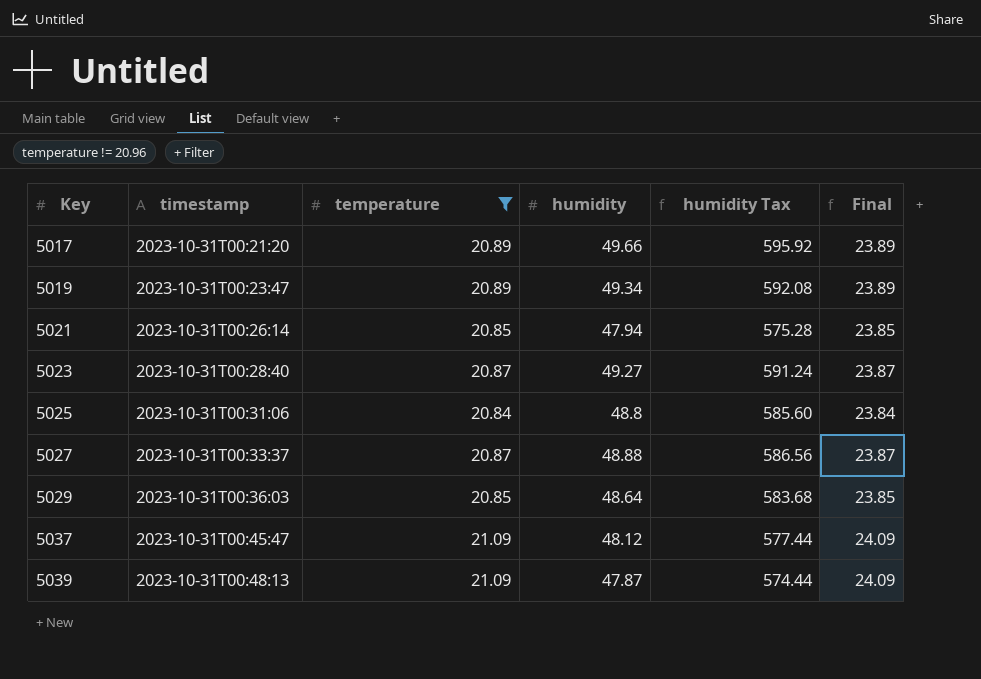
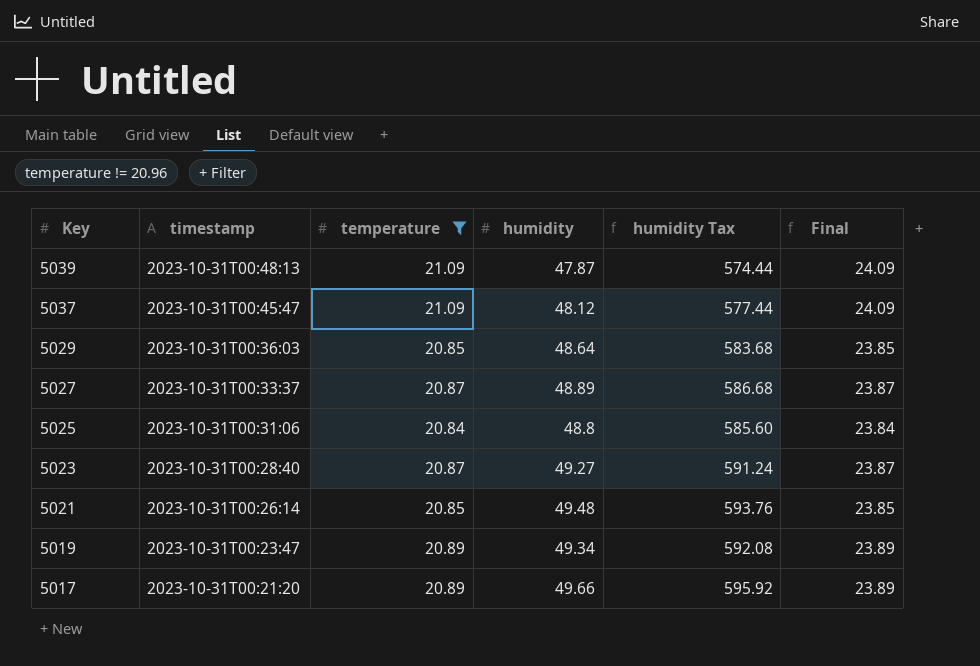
row order: Key ascending -> Key descending
5027 | humidity: 48.88 -> 48.89
5027 | humidity Tax: 586.56 -> 586.68
5021 | humidity: 47.94 -> 49.48
5021 | humidity Tax: 575.28 -> 593.76

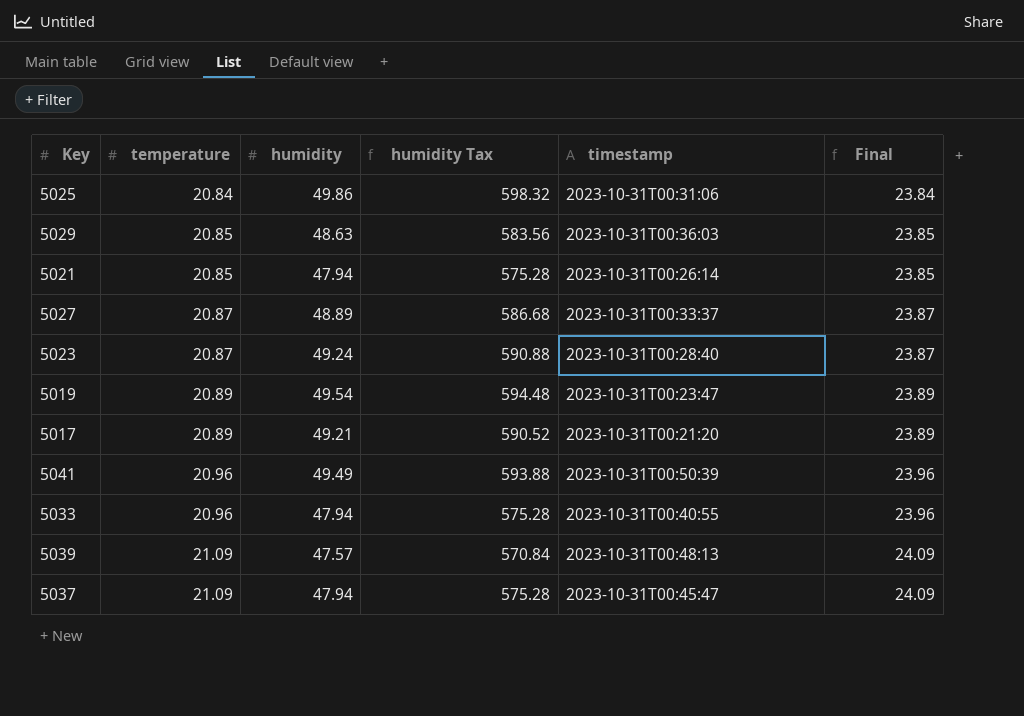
filter: temperature != 20.96 -> none
row order: Key descending -> temperature ascending
column timestamp | position: 2 -> 5
5025 | humidity: 48.8 -> 49.86
5025 | humidity Tax: 585.60 -> 598.32
5029 | humidity: 48.64 -> 48.63
5029 | humidity Tax: 583.68 -> 583.56
5021 | humidity: 49.48 -> 47.94
5021 | humidity Tax: 593.76 -> 575.28
5023 | humidity: 49.27 -> 49.24
5023 | humidity Tax: 591.24 -> 590.88
5019 | humidity: 49.34 -> 49.54
5019 | humidity Tax: 592.08 -> 594.48
5017 | humidity: 49.66 -> 49.21
5017 | humidity Tax: 595.92 -> 590.52
5039 | humidity: 47.87 -> 47.57
5039 | humidity Tax: 574.44 -> 570.84
5037 | humidity: 48.12 -> 47.94
5037 | humidity Tax: 577.44 -> 575.28

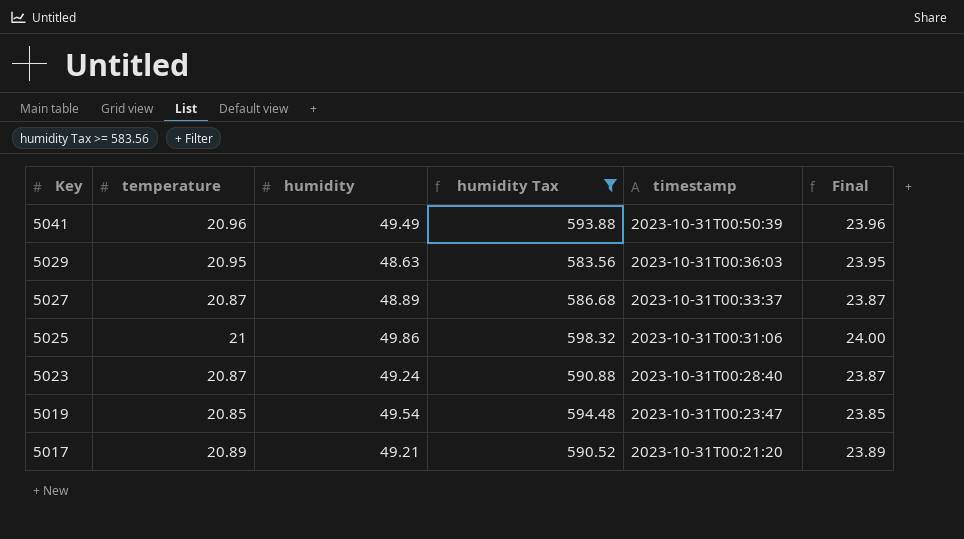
filter: none -> humidity Tax >= 583.56
row order: temperature ascending -> Key descending
5029 | temperature: 20.85 -> 20.95
5029 | Final: 23.85 -> 23.95
5025 | temperature: 20.84 -> 21
5025 | Final: 23.84 -> 24.00
5019 | temperature: 20.89 -> 20.85
5019 | Final: 23.89 -> 23.85

